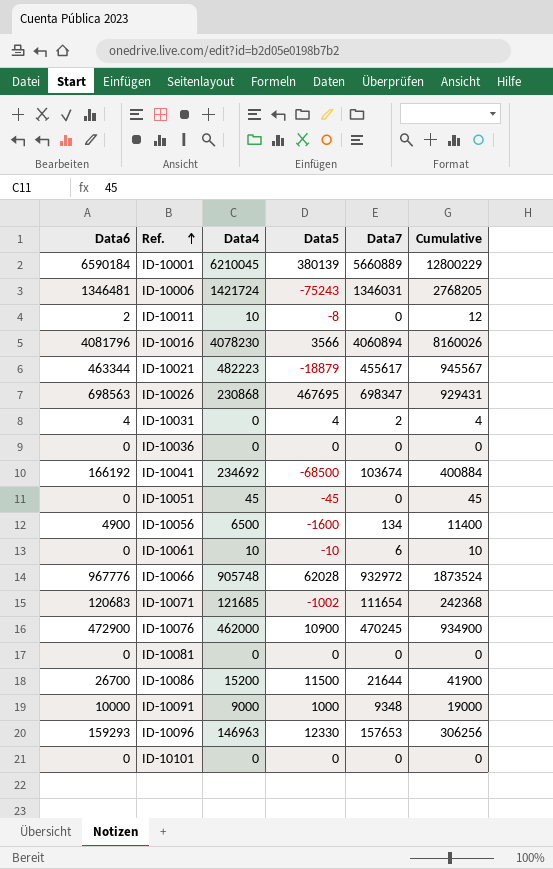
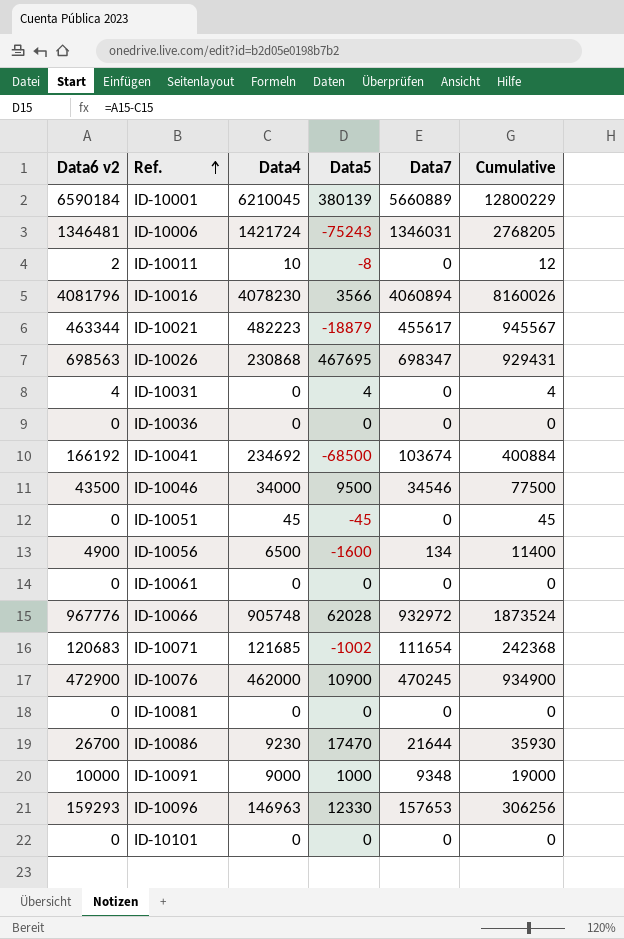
column name: Data6 -> Data6 v2
ID-10031 | Data7: 2 -> 0
row ID-10046: none -> 43500 | 34000 | 9500 | 34546 | 77500
ID-10061 | Data4: 10 -> 0
ID-10061 | Data5: -10 -> 0
ID-10061 | Data7: 6 -> 0
ID-10061 | Cumulative: 10 -> 0
ID-10086 | Data4: 15200 -> 9230
ID-10086 | Data5: 11500 -> 17470
ID-10086 | Cumulative: 41900 -> 35930

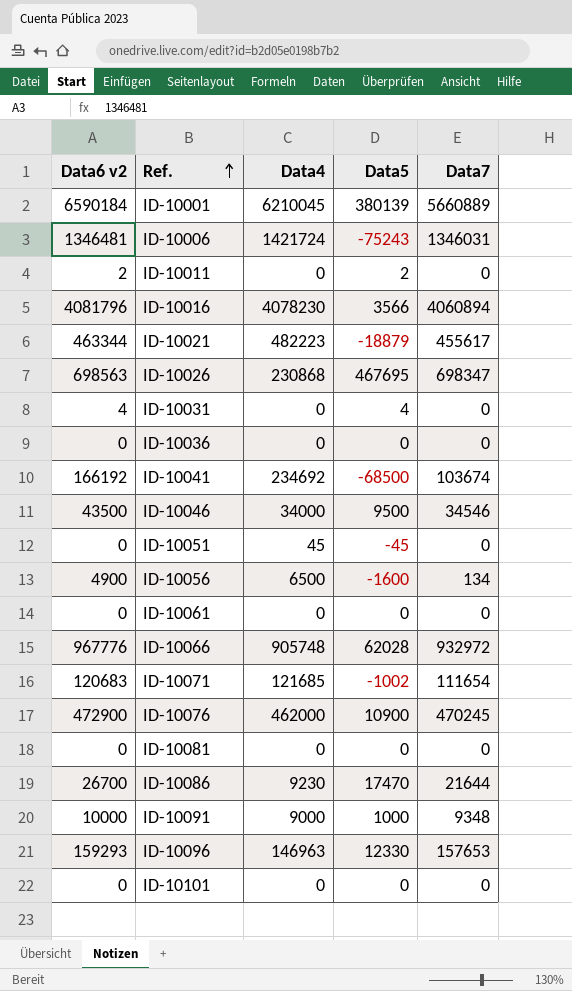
column Cumulative | formula: [Data6 v2] + [Data4] -> none
ID-10011 | Data4: 10 -> 0
ID-10011 | Data5: -8 -> 2

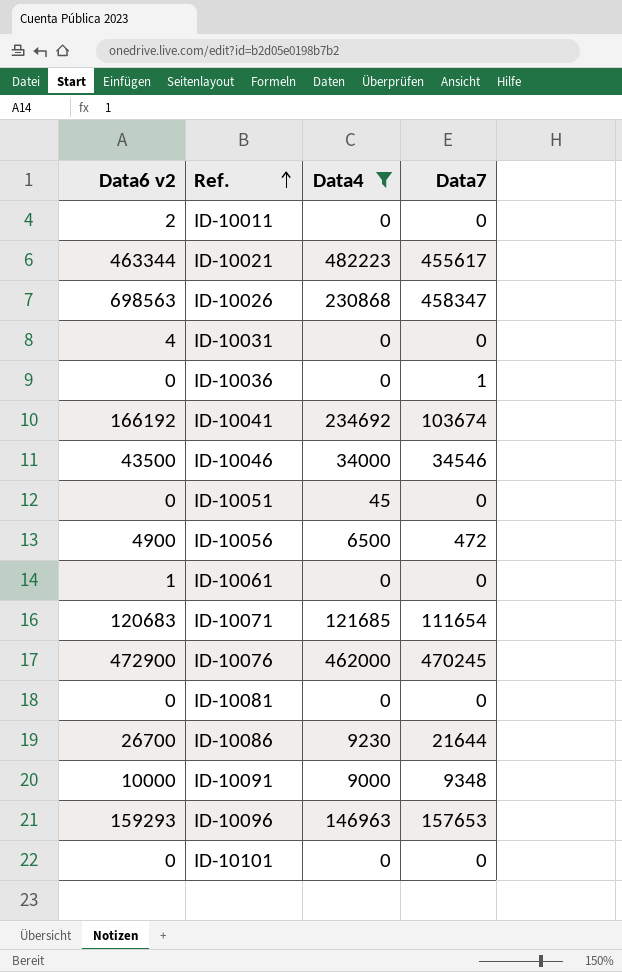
filter: none -> Data4 <= 482223
column Data5 | formula: [Data6 v2] - [Data4] -> none
ID-10026 | Data7: 698347 -> 458347
ID-10036 | Data7: 0 -> 1
ID-10056 | Data7: 134 -> 472
ID-10061 | Data6 v2: 0 -> 1

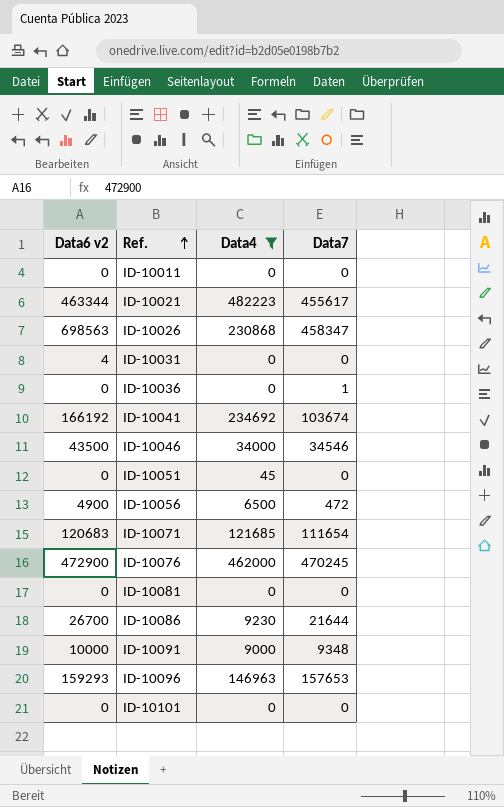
row ID-10061: 1 | 0 | 0 -> none
ID-10011 | Data6 v2: 2 -> 0

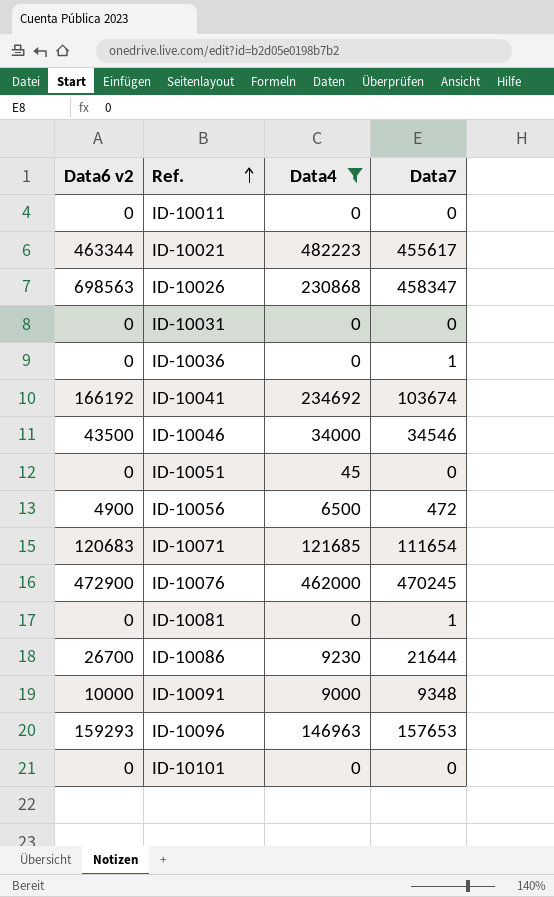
ID-10031 | Data6 v2: 4 -> 0
ID-10081 | Data7: 0 -> 1

